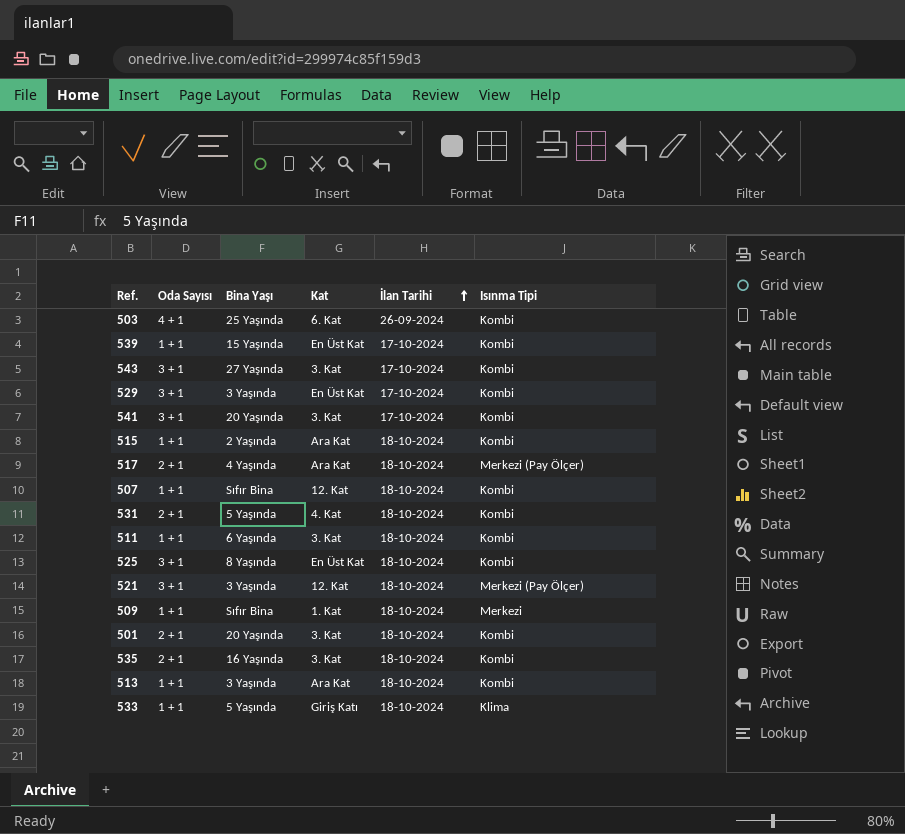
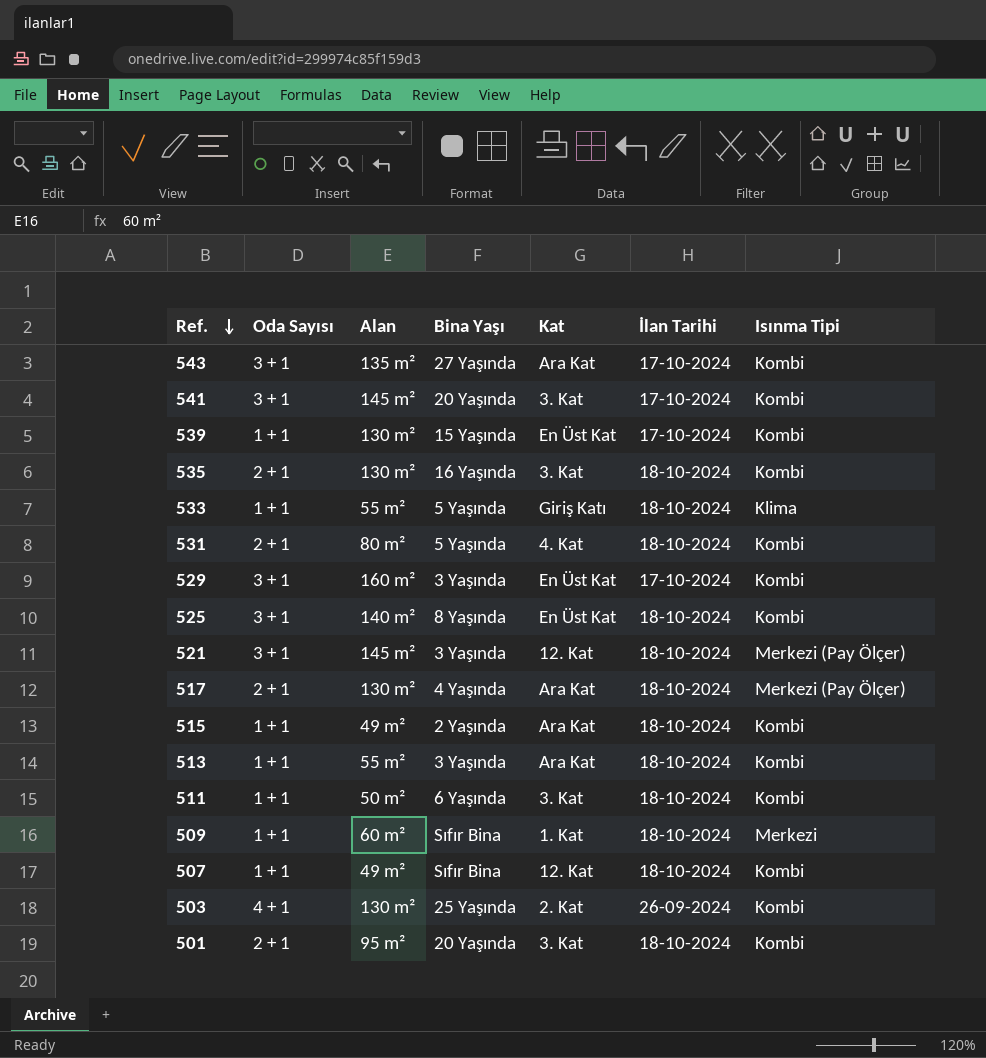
row order: İlan Tarihi ascending -> Ref. descending
column Alan | position: none -> 3
543 | Kat: 3. Kat -> Ara Kat
503 | Kat: 6. Kat -> 2. Kat

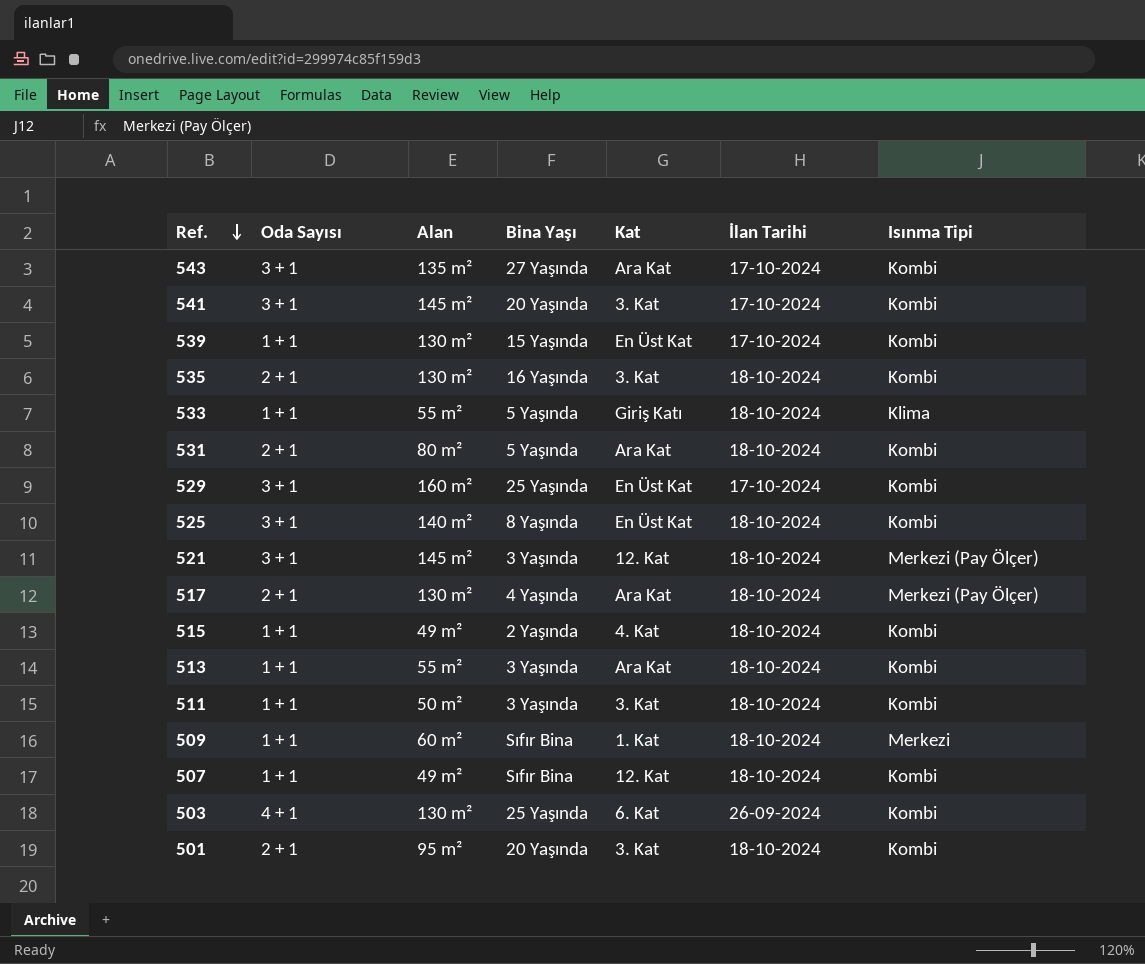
531 | Kat: 4. Kat -> Ara Kat
529 | Bina Yaşı: 3 Yaşında -> 25 Yaşında
515 | Kat: Ara Kat -> 4. Kat
511 | Bina Yaşı: 6 Yaşında -> 3 Yaşında
503 | Kat: 2. Kat -> 6. Kat

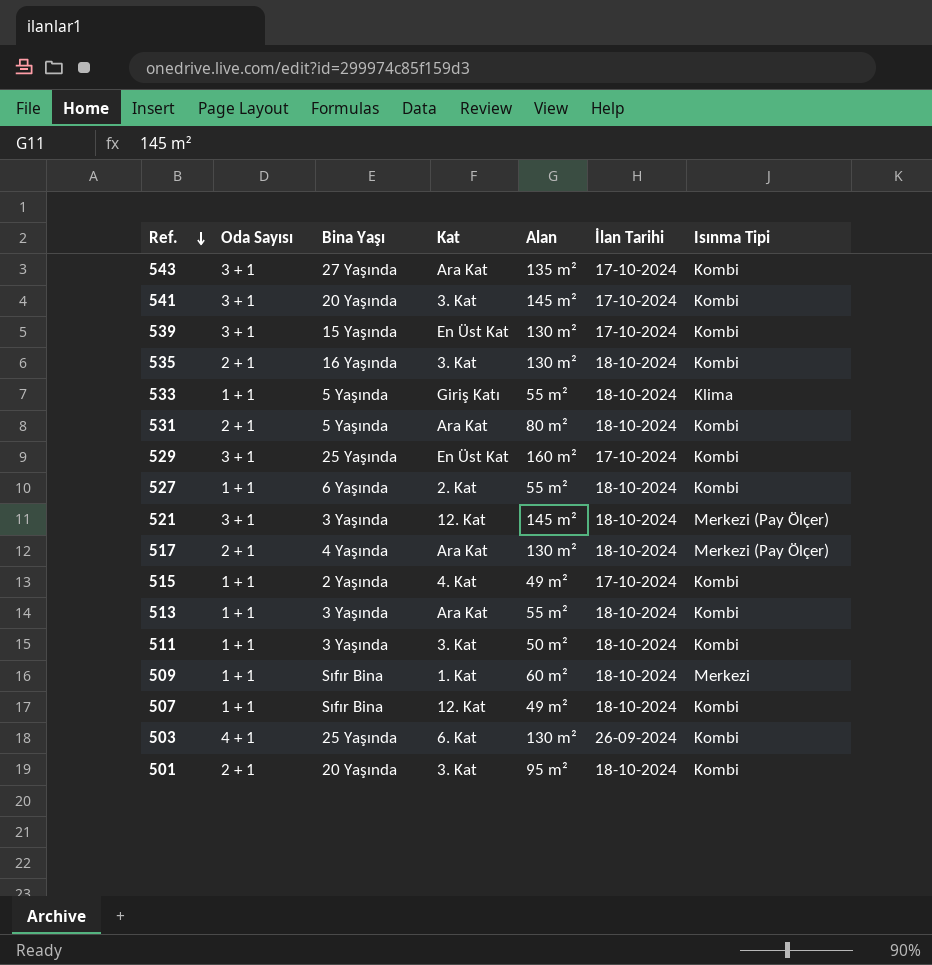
column Alan | position: 3 -> 5
row 525: 3 + 1 | 140 m² | 8 Yaşında | En Üst Kat | 18-10-2024 | Kombi -> none
539 | Oda Sayısı: 1 + 1 -> 3 + 1
row 527: none -> 1 + 1 | 6 Yaşında | 2. Kat | 55 m² | 18-10-2024 | Kombi
515 | İlan Tarihi: 18-10-2024 -> 17-10-2024

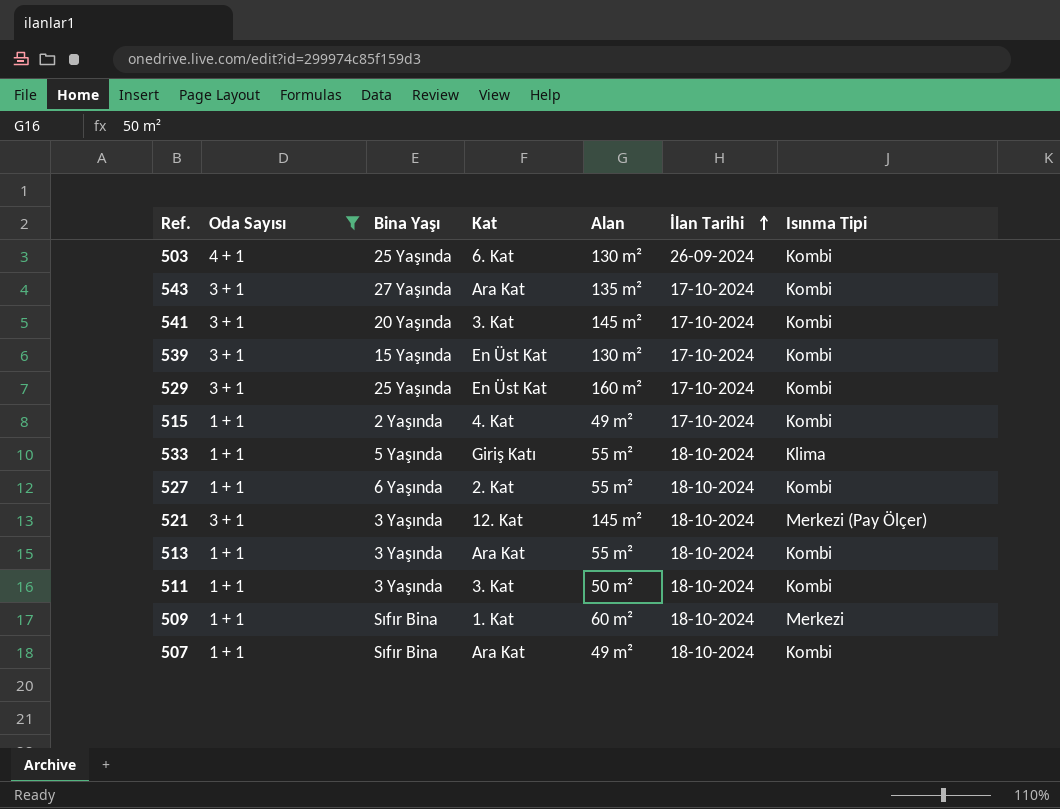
filter: none -> Oda Sayısı != 2 + 1
row order: Ref. descending -> İlan Tarihi ascending
507 | Kat: 12. Kat -> Ara Kat

